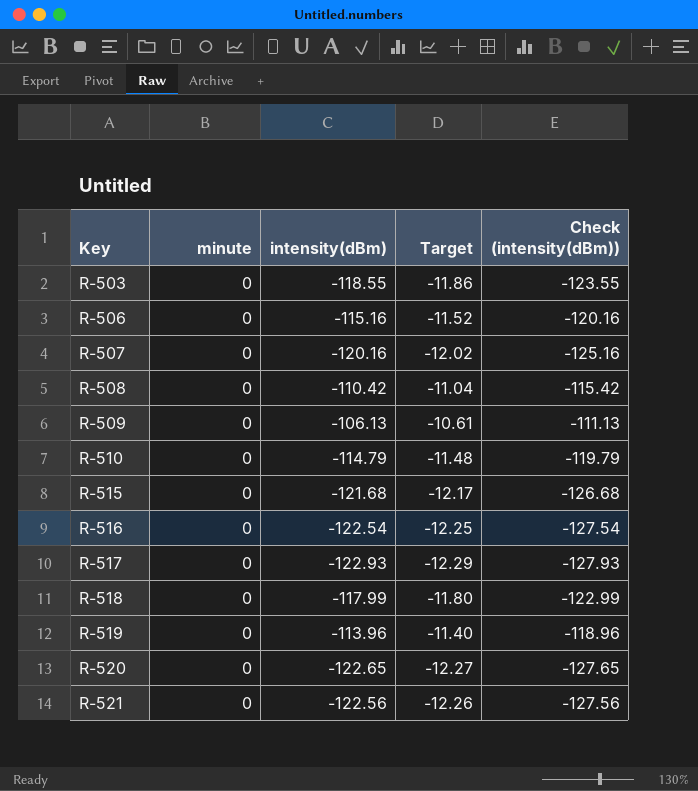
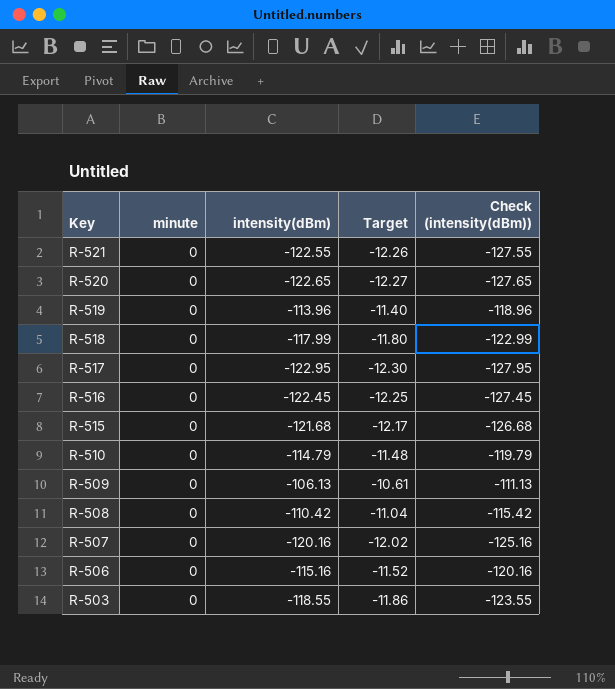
row order: Key ascending -> Key descending
R-521 | intensity(dBm): -122.56 -> -122.55
R-521 | Check (intensity(dBm)): -127.56 -> -127.55
R-517 | intensity(dBm): -122.93 -> -122.95
R-517 | Target: -12.29 -> -12.30
R-517 | Check (intensity(dBm)): -127.93 -> -127.95
R-516 | intensity(dBm): -122.54 -> -122.45
R-516 | Check (intensity(dBm)): -127.54 -> -127.45

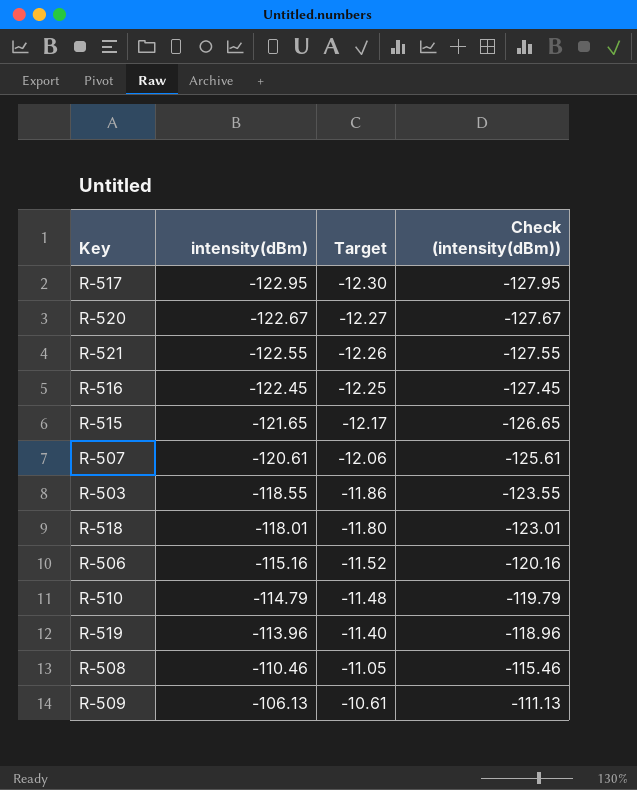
row order: Key descending -> intensity(dBm) ascending
column minute | position: 2 -> none
R-520 | intensity(dBm): -122.65 -> -122.67
R-520 | Check (intensity(dBm)): -127.65 -> -127.67
R-515 | intensity(dBm): -121.68 -> -121.65
R-515 | Check (intensity(dBm)): -126.68 -> -126.65
R-507 | intensity(dBm): -120.16 -> -120.61
R-507 | Target: -12.02 -> -12.06
R-507 | Check (intensity(dBm)): -125.16 -> -125.61
R-518 | intensity(dBm): -117.99 -> -118.01
R-518 | Check (intensity(dBm)): -122.99 -> -123.01
R-508 | intensity(dBm): -110.42 -> -110.46
R-508 | Target: -11.04 -> -11.05
R-508 | Check (intensity(dBm)): -115.42 -> -115.46

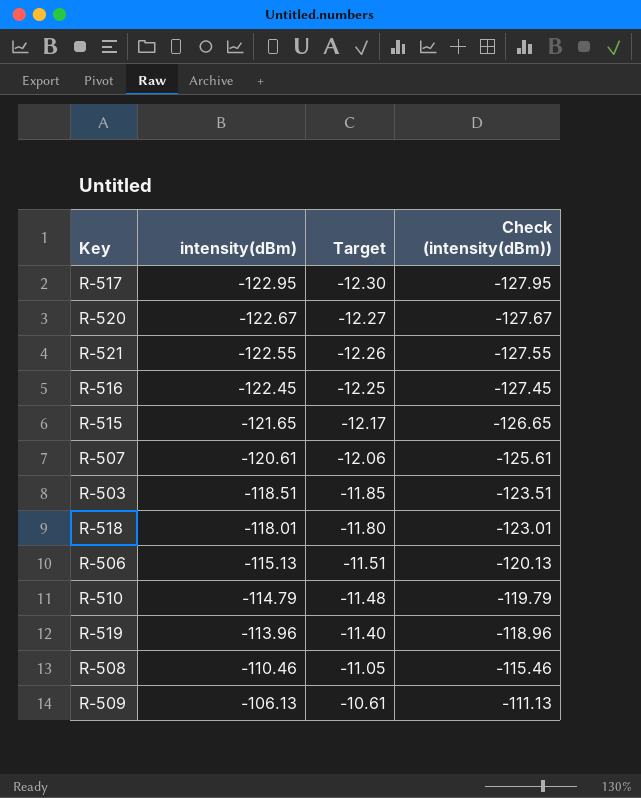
R-503 | intensity(dBm): -118.55 -> -118.51
R-503 | Target: -11.86 -> -11.85
R-503 | Check (intensity(dBm)): -123.55 -> -123.51
R-506 | intensity(dBm): -115.16 -> -115.13
R-506 | Target: -11.52 -> -11.51
R-506 | Check (intensity(dBm)): -120.16 -> -120.13

